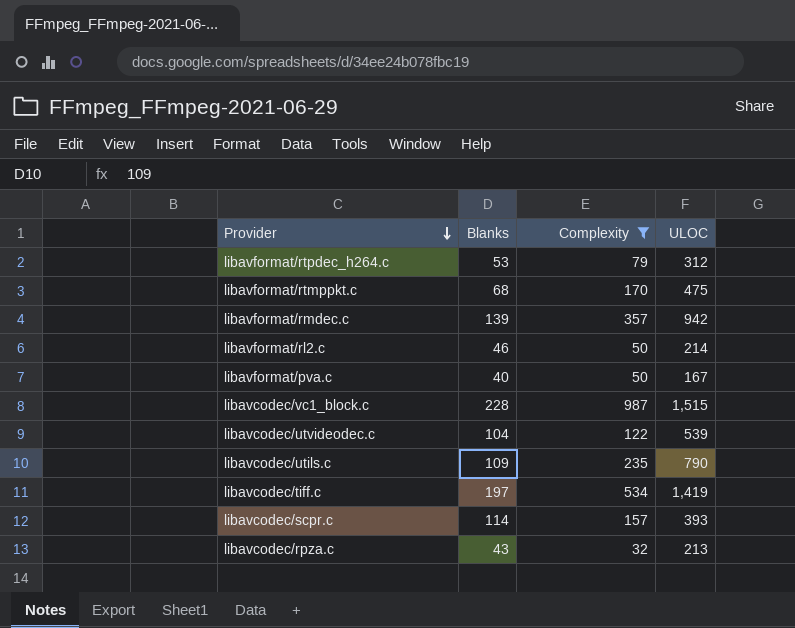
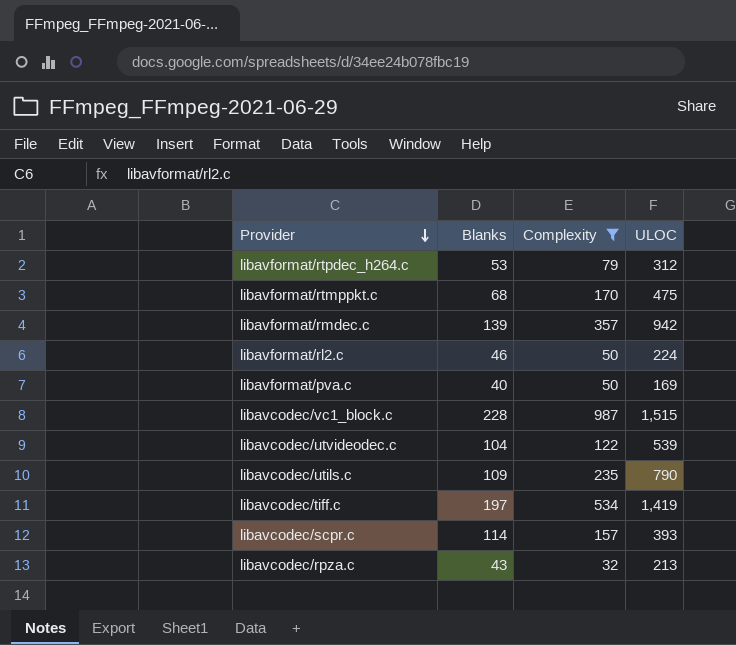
libavformat/rl2.c | ULOC: 214 -> 224
libavformat/pva.c | ULOC: 167 -> 169

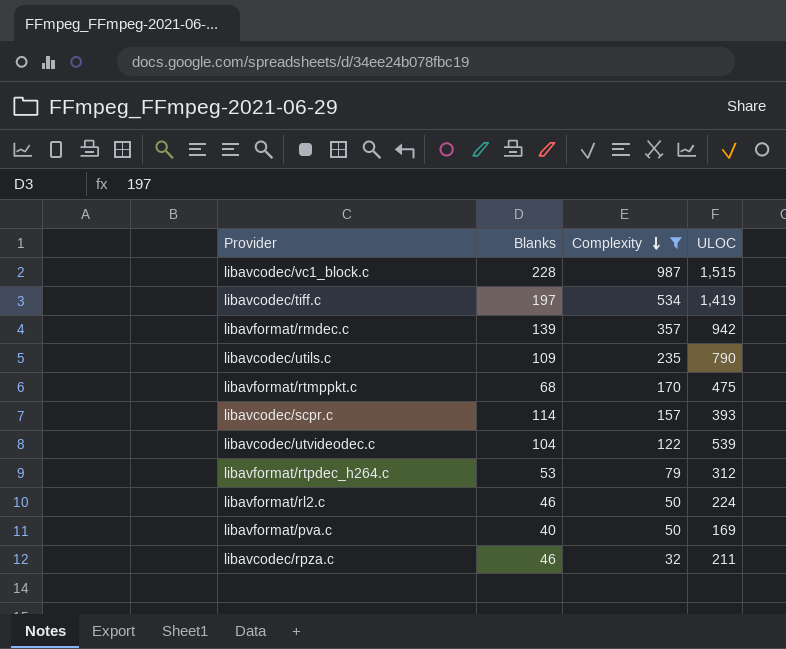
row order: Provider descending -> Complexity descending
libavcodec/rpza.c | Blanks: 43 -> 46
libavcodec/rpza.c | ULOC: 213 -> 211

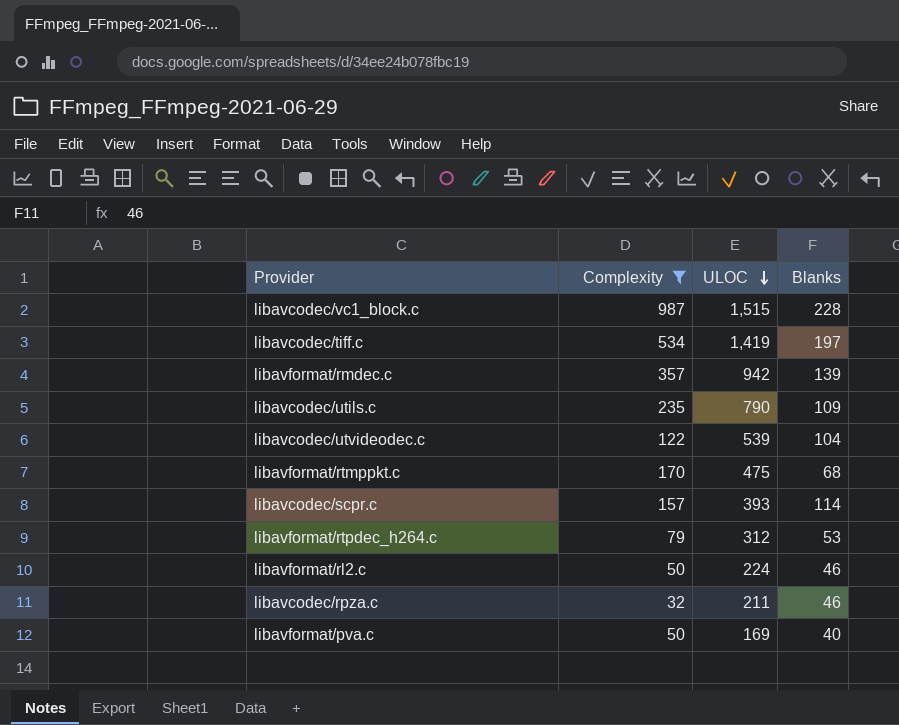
row order: Complexity descending -> ULOC descending
column Blanks | position: 2 -> 4

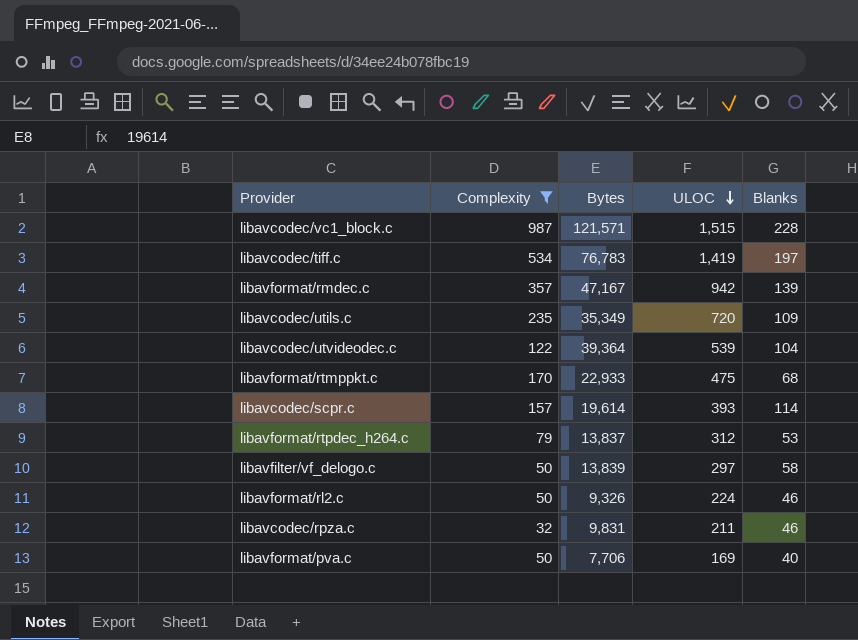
column Bytes | position: none -> 3
libavcodec/utils.c | ULOC: 790 -> 720
row libavfilter/vf_delogo.c: none -> 50 | 13,839 | 297 | 58

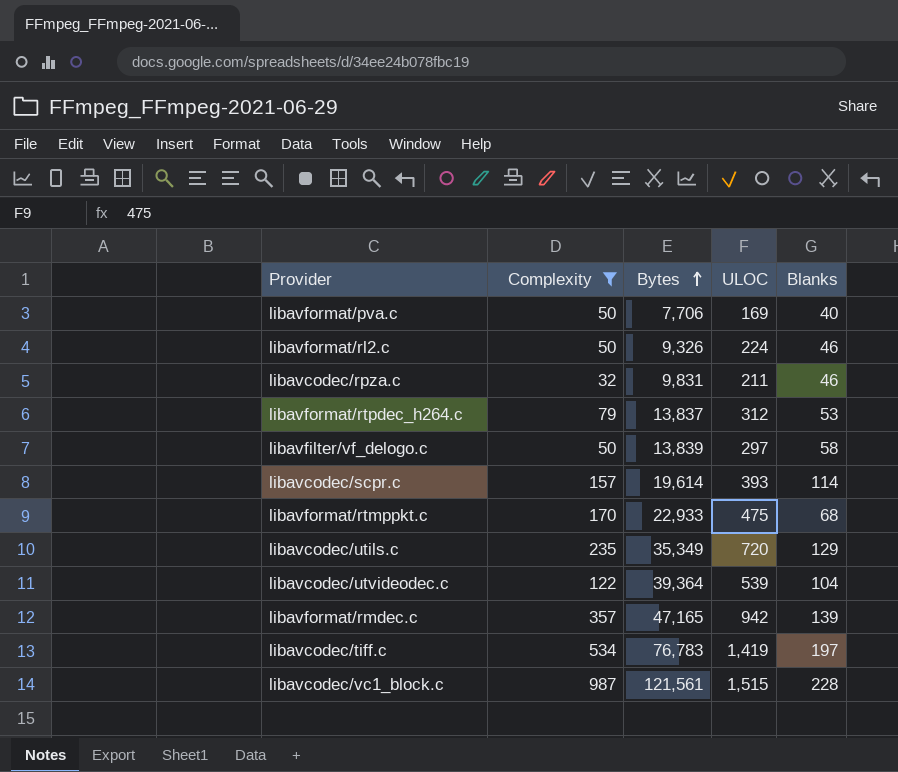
row order: ULOC descending -> Bytes ascending
libavcodec/utils.c | Blanks: 109 -> 129
libavformat/rmdec.c | Bytes: 47,167 -> 47,165
libavcodec/vc1_block.c | Bytes: 121,571 -> 121,561

